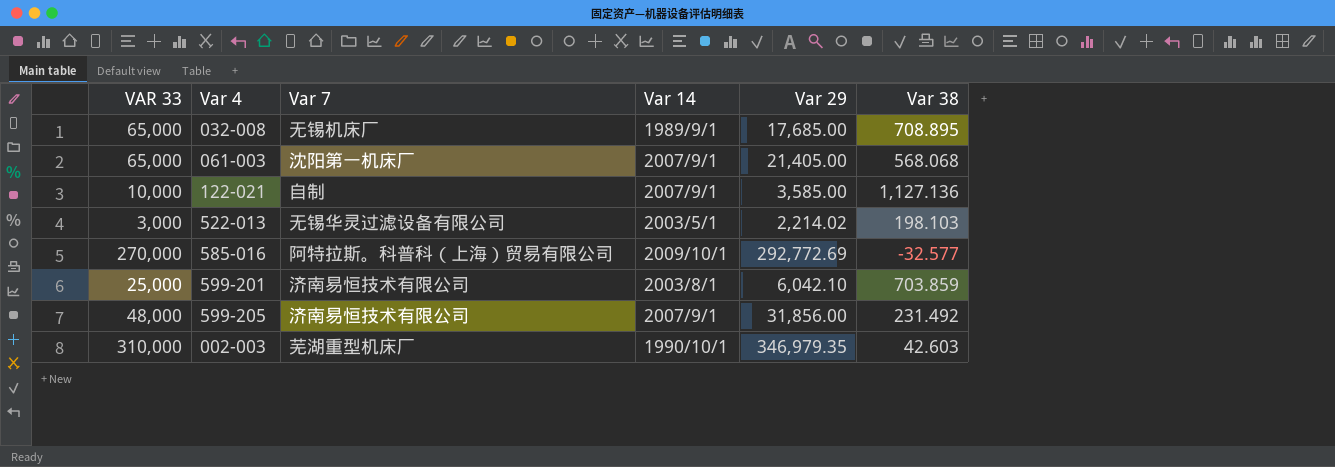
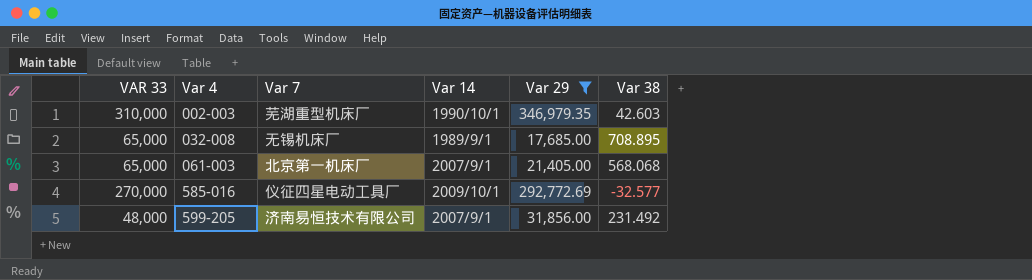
filter: none -> Var 29 >= 17,685.00
row order: none -> Var 4 ascending
061-003 | Var 7: 沈阳第一机床厂 -> 北京第一机床厂
585-016 | Var 7: 阿特拉斯。科普科（上海）贸易有限公司 -> 仪征四星电动工具厂

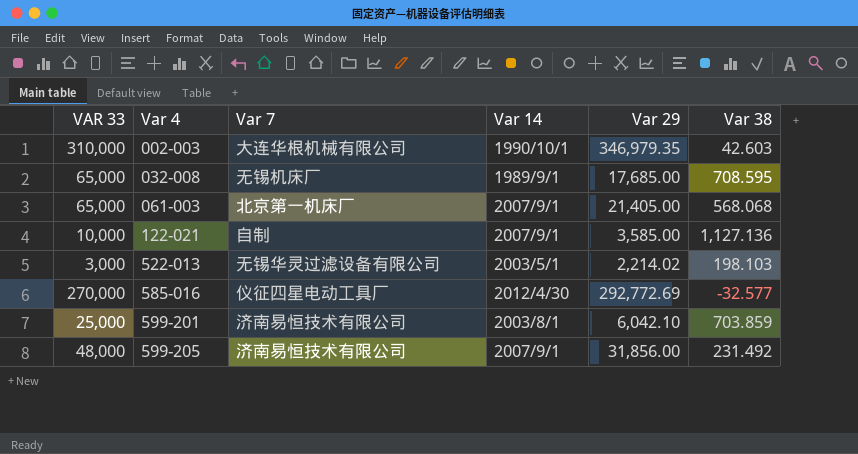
filter: Var 29 >= 17,685.00 -> none
002-003 | Var 7: 芜湖重型机床厂 -> 大连华根机械有限公司
032-008 | Var 38: 708.895 -> 708.595
585-016 | Var 14: 2009/10/1 -> 2012/4/30

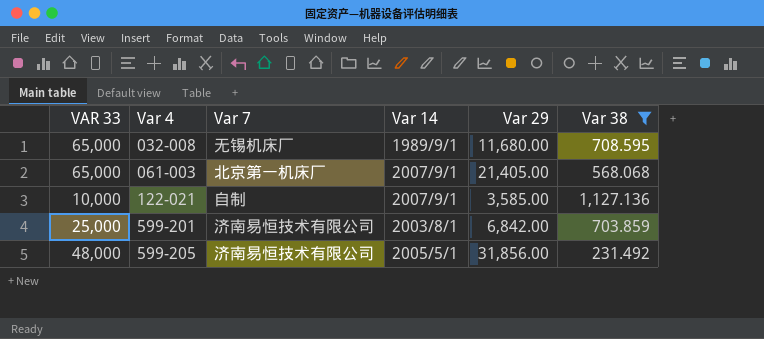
filter: none -> Var 38 >= 231.492
032-008 | Var 29: 17,685.00 -> 11,680.00
599-201 | Var 29: 6,042.10 -> 6,842.00
599-205 | Var 14: 2007/9/1 -> 2005/5/1

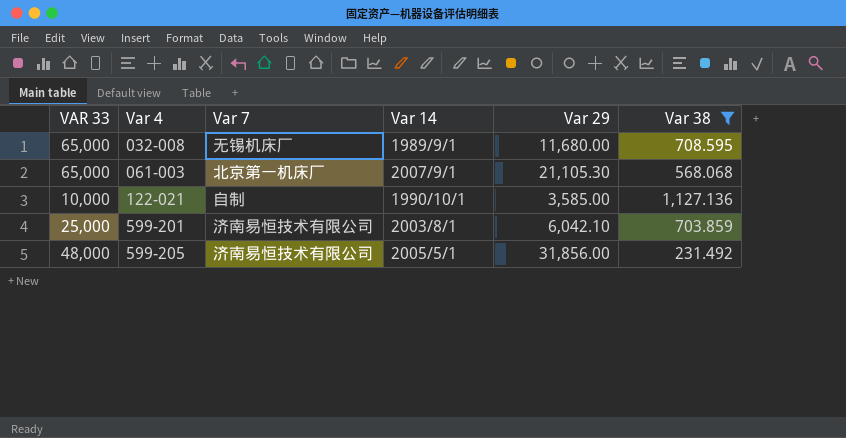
061-003 | Var 29: 21,405.00 -> 21,105.30
122-021 | Var 14: 2007/9/1 -> 1990/10/1
599-201 | Var 29: 6,842.00 -> 6,042.10

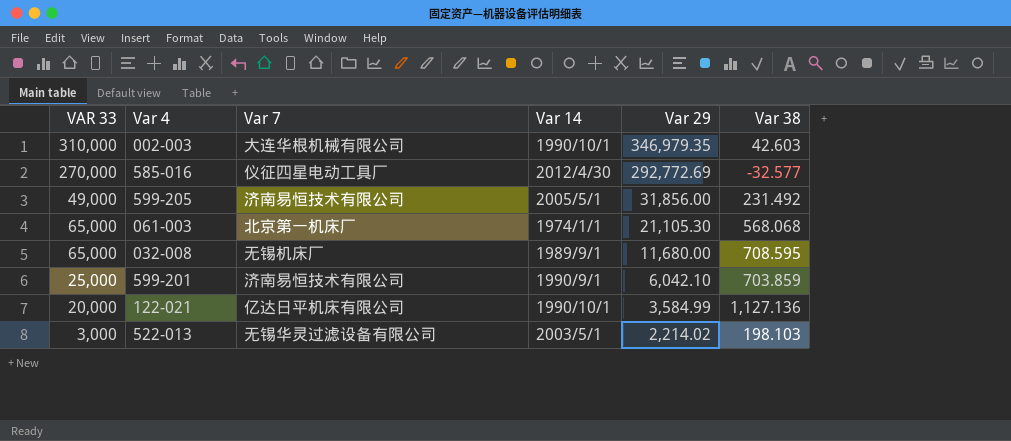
filter: Var 38 >= 231.492 -> none
row order: Var 4 ascending -> Var 29 descending
599-205 | VAR 33: 48,000 -> 49,000
061-003 | Var 14: 2007/9/1 -> 1974/1/1
599-201 | Var 14: 2003/8/1 -> 1990/9/1
122-021 | VAR 33: 10,000 -> 20,000
122-021 | Var 7: 自制 -> 亿达日平机床有限公司
122-021 | Var 29: 3,585.00 -> 3,584.99

